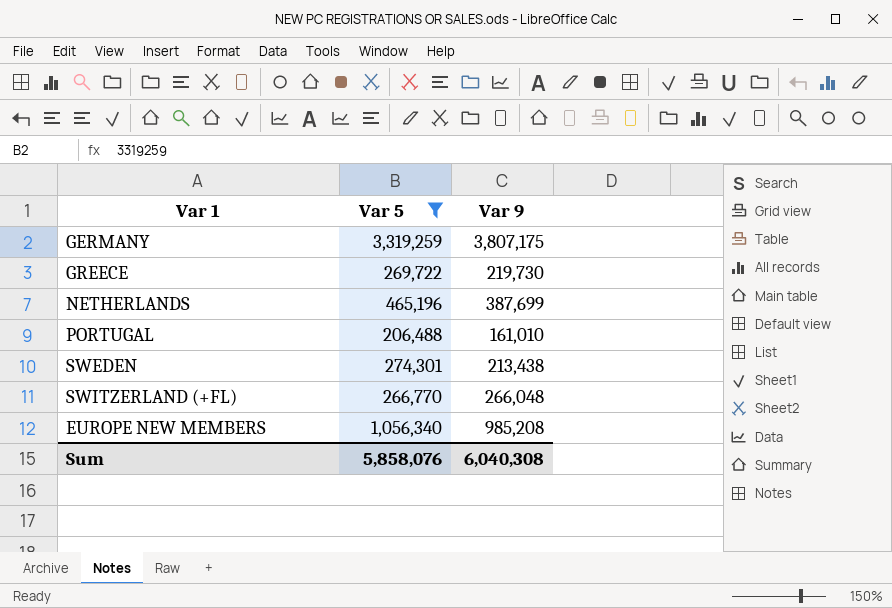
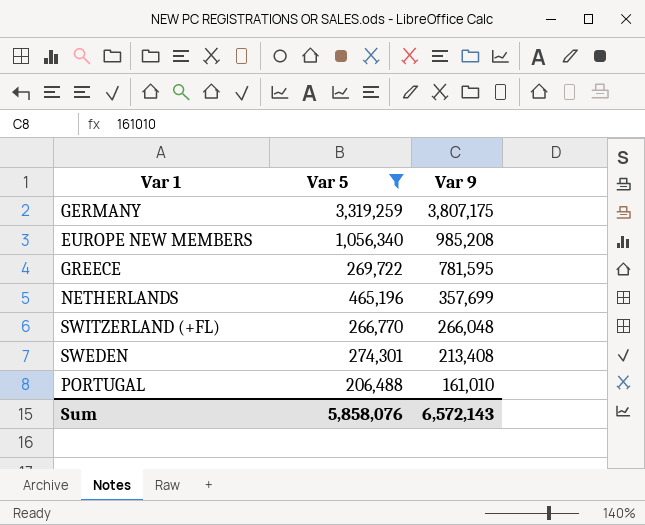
row order: none -> Var 9 descending
GREECE | Var 9: 219,730 -> 781,595
NETHERLANDS | Var 9: 387,699 -> 357,699
SWEDEN | Var 9: 213,438 -> 213,408
Sum | Var 9: 6,040,308 -> 6,572,143

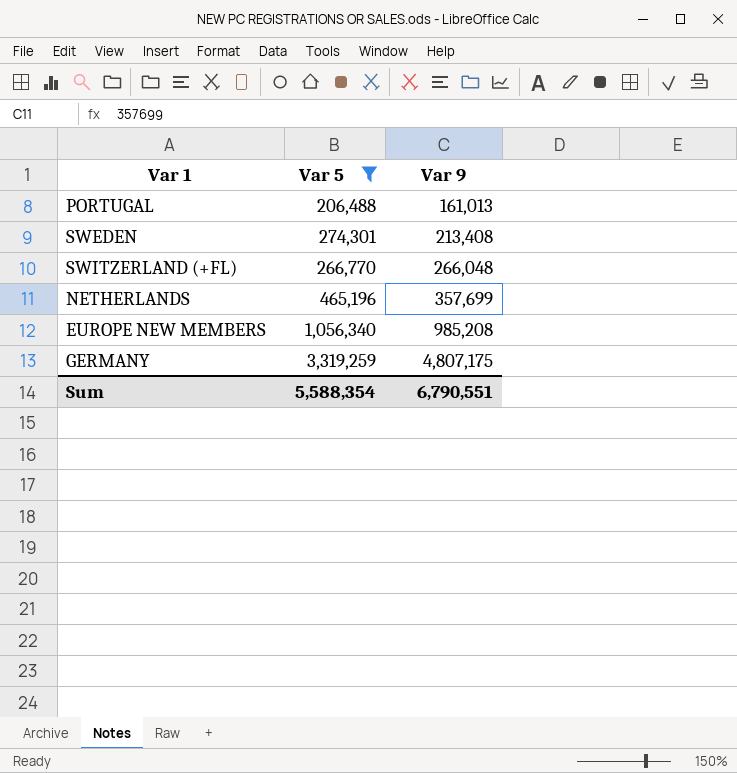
row order: Var 9 descending -> Var 9 ascending
row GREECE: 269,722 | 781,595 -> none
PORTUGAL | Var 9: 161,010 -> 161,013
GERMANY | Var 9: 3,807,175 -> 4,807,175
Sum | Var 5: 5,858,076 -> 5,588,354
Sum | Var 9: 6,572,143 -> 6,790,551

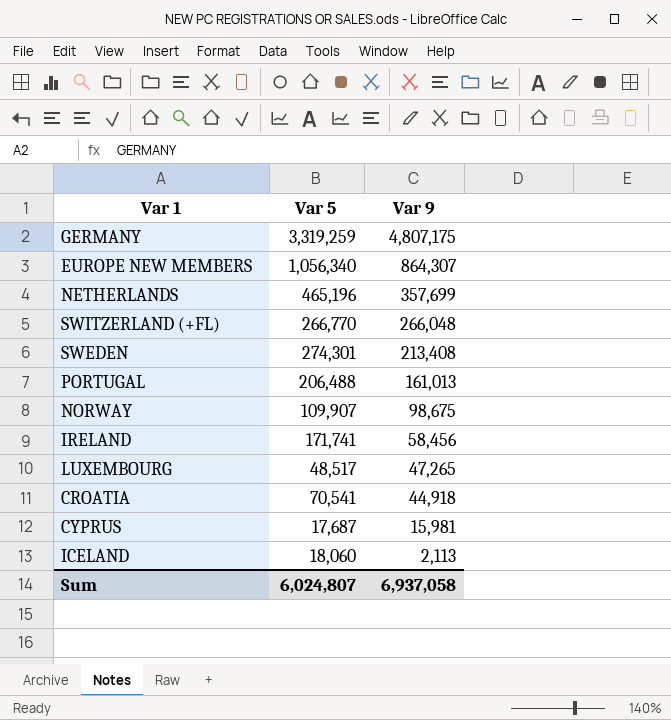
filter: Var 5 >= 206,488 -> none
row order: Var 9 ascending -> Var 9 descending
EUROPE NEW MEMBERS | Var 9: 985,208 -> 864,307
Sum | Var 5: 5,588,354 -> 6,024,807
Sum | Var 9: 6,790,551 -> 6,937,058

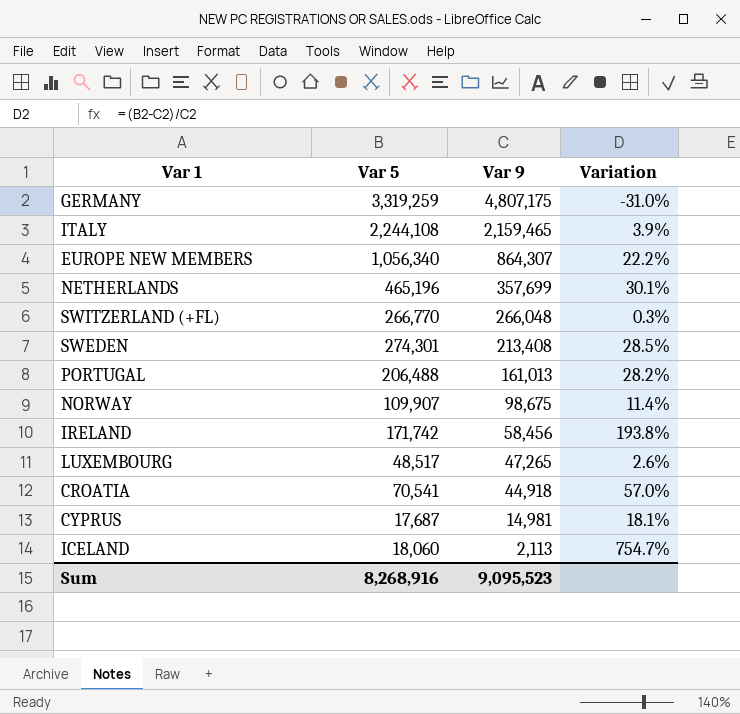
column Variation | formula: none -> ([Var 5] - [Var 9]) / [Var 9]
row ITALY: none -> 2,244,108 | 2,159,465 | 3.9%
IRELAND | Var 5: 171,741 -> 171,742
CYPRUS | Var 9: 15,981 -> 14,981
Sum | Var 5: 6,024,807 -> 8,268,916
Sum | Var 9: 6,937,058 -> 9,095,523

